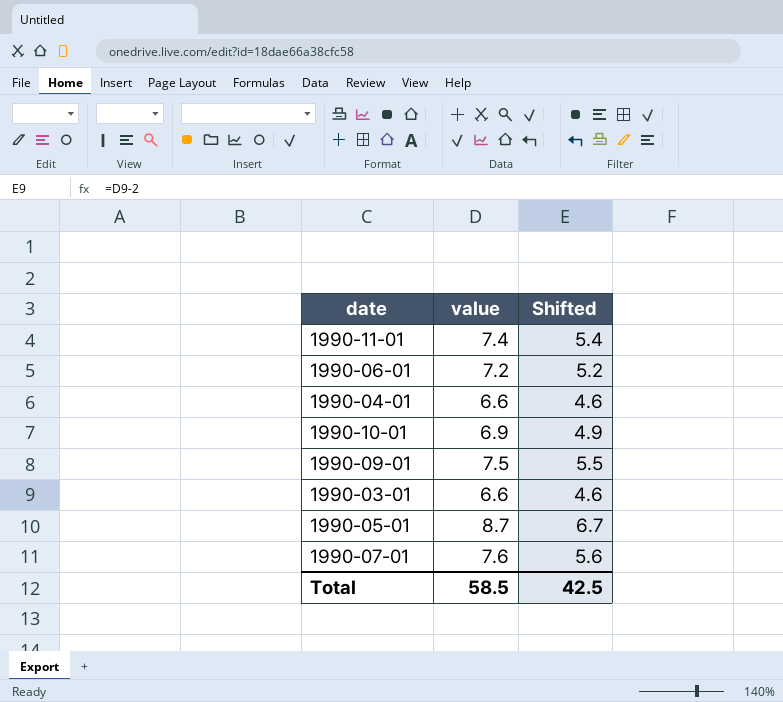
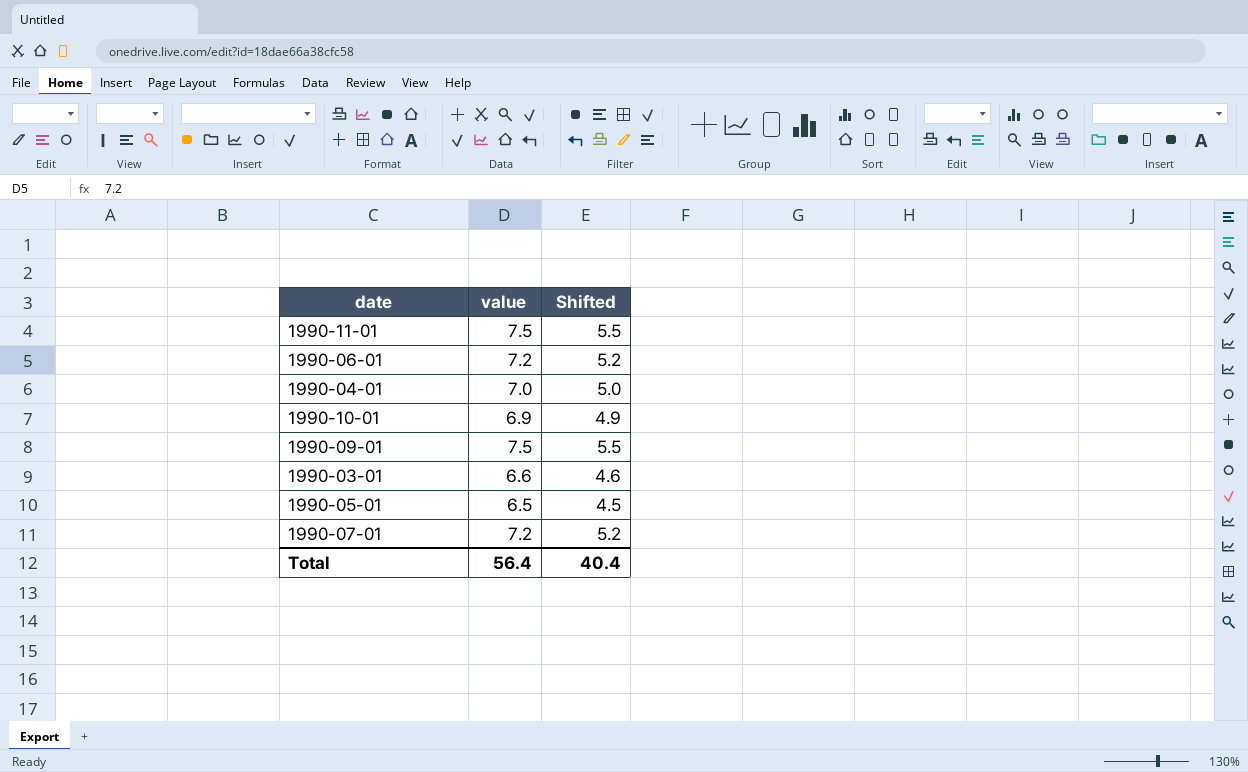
1990-11-01 | value: 7.4 -> 7.5
1990-11-01 | Shifted: 5.4 -> 5.5
1990-04-01 | value: 6.6 -> 7.0
1990-04-01 | Shifted: 4.6 -> 5.0
1990-05-01 | value: 8.7 -> 6.5
1990-05-01 | Shifted: 6.7 -> 4.5
1990-07-01 | value: 7.6 -> 7.2
1990-07-01 | Shifted: 5.6 -> 5.2
Total | value: 58.5 -> 56.4
Total | Shifted: 42.5 -> 40.4

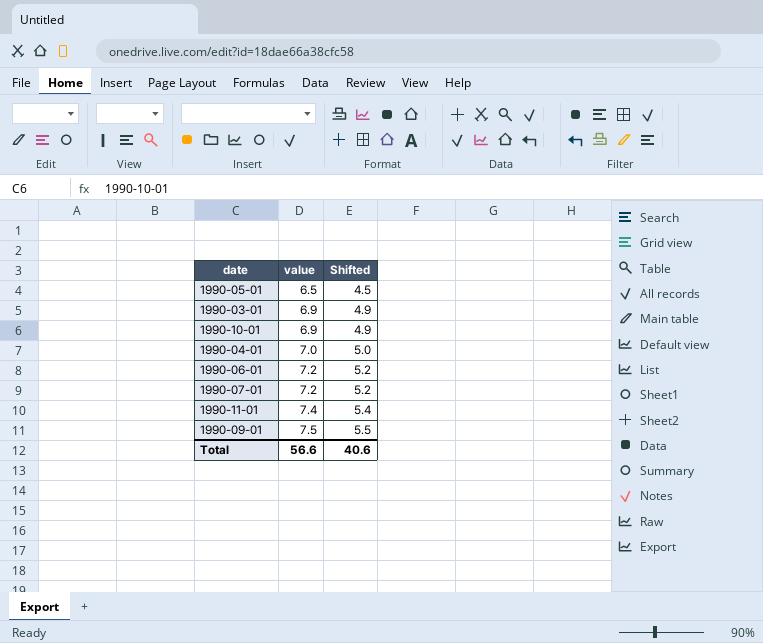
row order: none -> value ascending
1990-03-01 | value: 6.6 -> 6.9
1990-03-01 | Shifted: 4.6 -> 4.9
1990-11-01 | value: 7.5 -> 7.4
1990-11-01 | Shifted: 5.5 -> 5.4
Total | value: 56.4 -> 56.6
Total | Shifted: 40.4 -> 40.6

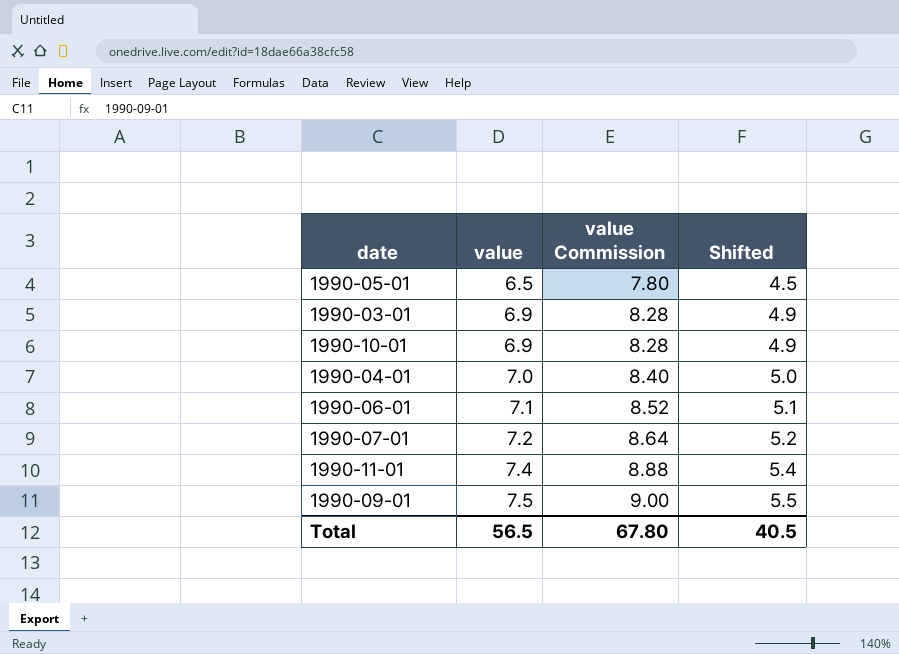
column value Commission | formula: none -> [value] * 1.2
1990-06-01 | value: 7.2 -> 7.1
1990-06-01 | Shifted: 5.2 -> 5.1
Total | value: 56.6 -> 56.5
Total | Shifted: 40.6 -> 40.5

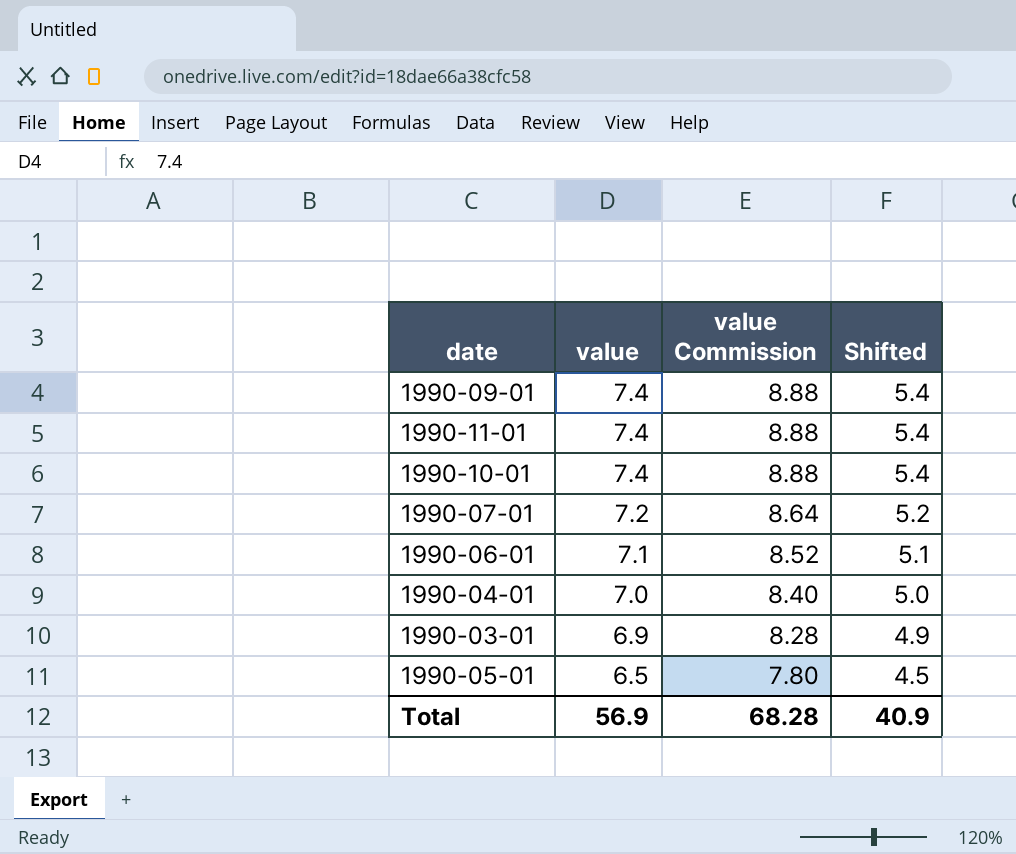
row order: value ascending -> value descending
1990-09-01 | value: 7.5 -> 7.4
1990-09-01 | value Commission: 9.00 -> 8.88
1990-09-01 | Shifted: 5.5 -> 5.4
1990-10-01 | value: 6.9 -> 7.4
1990-10-01 | value Commission: 8.28 -> 8.88
1990-10-01 | Shifted: 4.9 -> 5.4
Total | value: 56.5 -> 56.9
Total | value Commission: 67.80 -> 68.28
Total | Shifted: 40.5 -> 40.9

